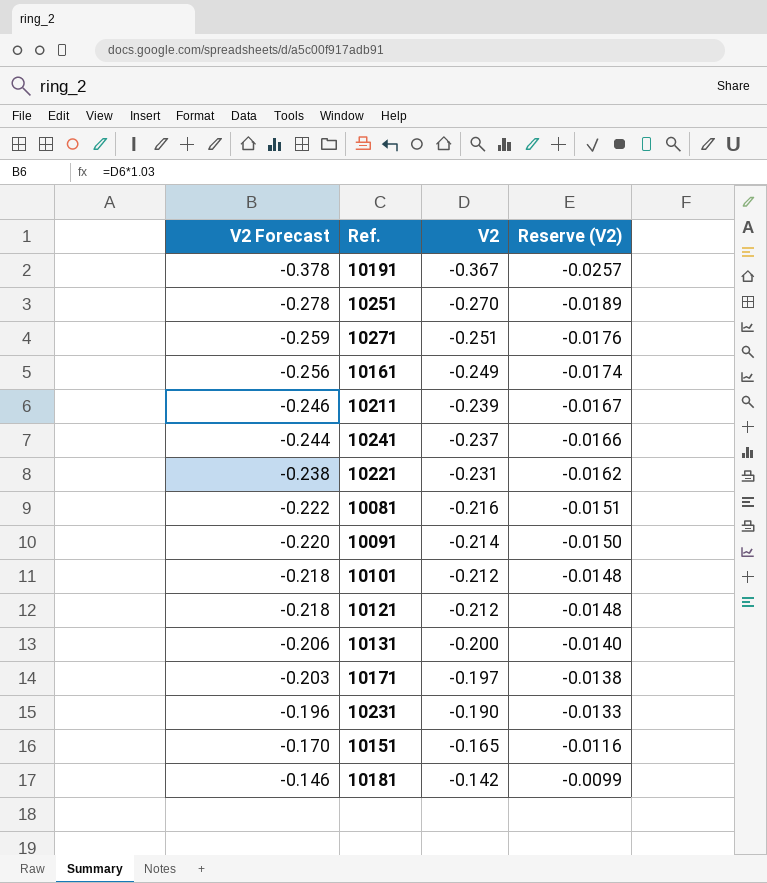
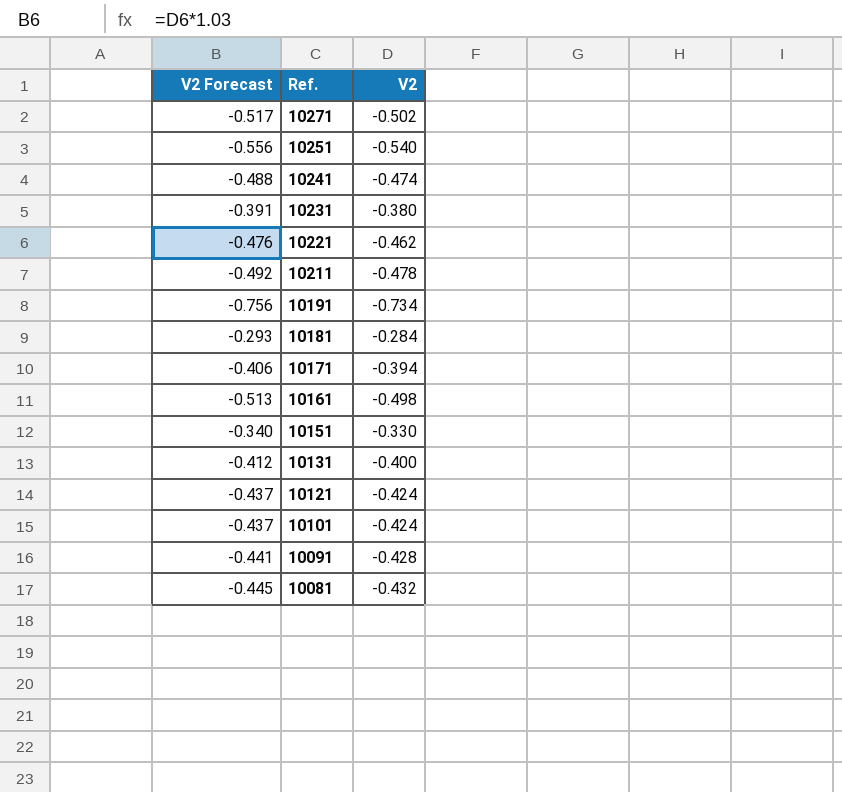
row order: V2 Forecast ascending -> Ref. descending
column Reserve (V2) | formula: [V2] * 0.07 -> none
10271 | V2 Forecast: -0.259 -> -0.517
10271 | V2: -0.251 -> -0.502
10251 | V2 Forecast: -0.278 -> -0.556
10251 | V2: -0.270 -> -0.540
10241 | V2 Forecast: -0.244 -> -0.488
10241 | V2: -0.237 -> -0.474
10231 | V2 Forecast: -0.196 -> -0.391
10231 | V2: -0.190 -> -0.380
10221 | V2 Forecast: -0.238 -> -0.476
10221 | V2: -0.231 -> -0.462
10211 | V2 Forecast: -0.246 -> -0.492
10211 | V2: -0.239 -> -0.478
10191 | V2 Forecast: -0.378 -> -0.756
10191 | V2: -0.367 -> -0.734
10181 | V2 Forecast: -0.146 -> -0.293
10181 | V2: -0.142 -> -0.284
10171 | V2 Forecast: -0.203 -> -0.406
10171 | V2: -0.197 -> -0.394
10161 | V2 Forecast: -0.256 -> -0.513
10161 | V2: -0.249 -> -0.498
10151 | V2 Forecast: -0.170 -> -0.340
10151 | V2: -0.165 -> -0.330
10131 | V2 Forecast: -0.206 -> -0.412
10131 | V2: -0.200 -> -0.400
10121 | V2 Forecast: -0.218 -> -0.437
10121 | V2: -0.212 -> -0.424
10101 | V2 Forecast: -0.218 -> -0.437
10101 | V2: -0.212 -> -0.424
10091 | V2 Forecast: -0.220 -> -0.441
10091 | V2: -0.214 -> -0.428
10081 | V2 Forecast: -0.222 -> -0.445
10081 | V2: -0.216 -> -0.432

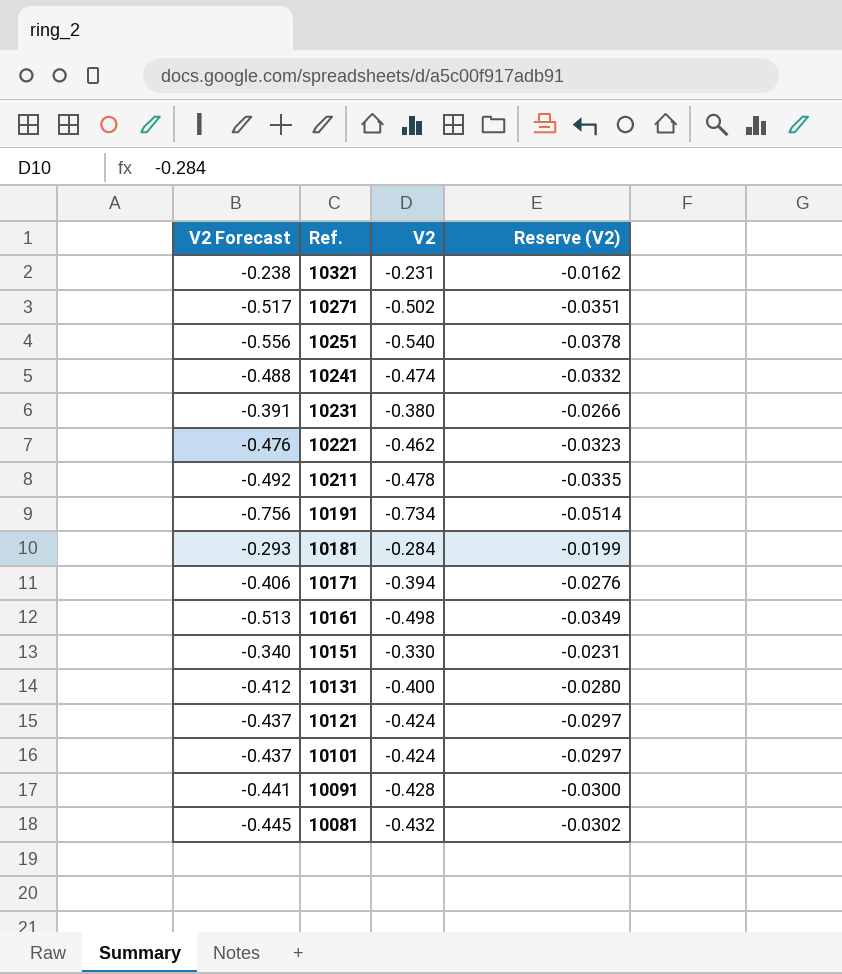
column Reserve (V2) | formula: none -> [V2] * 0.07
row 10321: none -> -0.238 | -0.231 | -0.0162

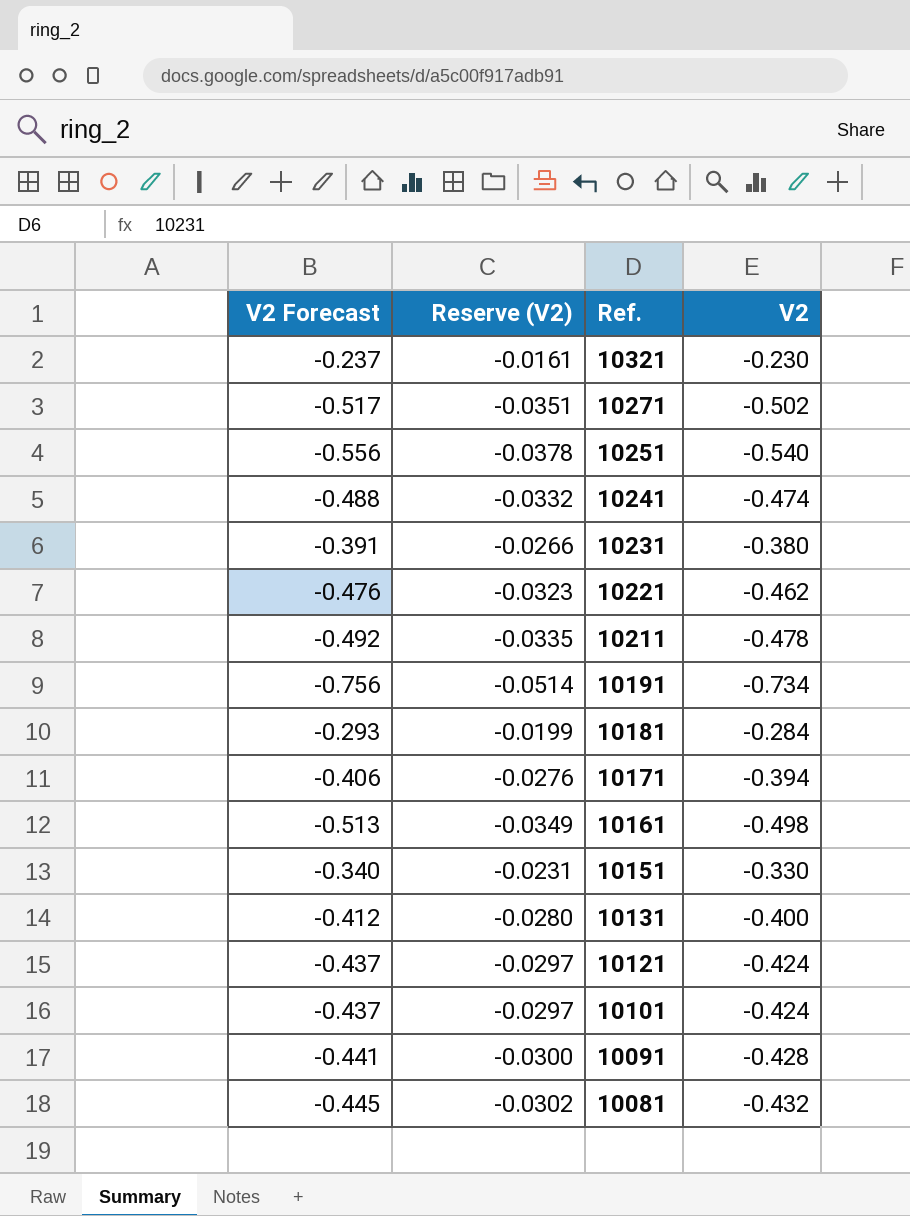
column Reserve (V2) | position: 4 -> 2
10321 | V2 Forecast: -0.238 -> -0.237
10321 | Reserve (V2): -0.0162 -> -0.0161
10321 | V2: -0.231 -> -0.230

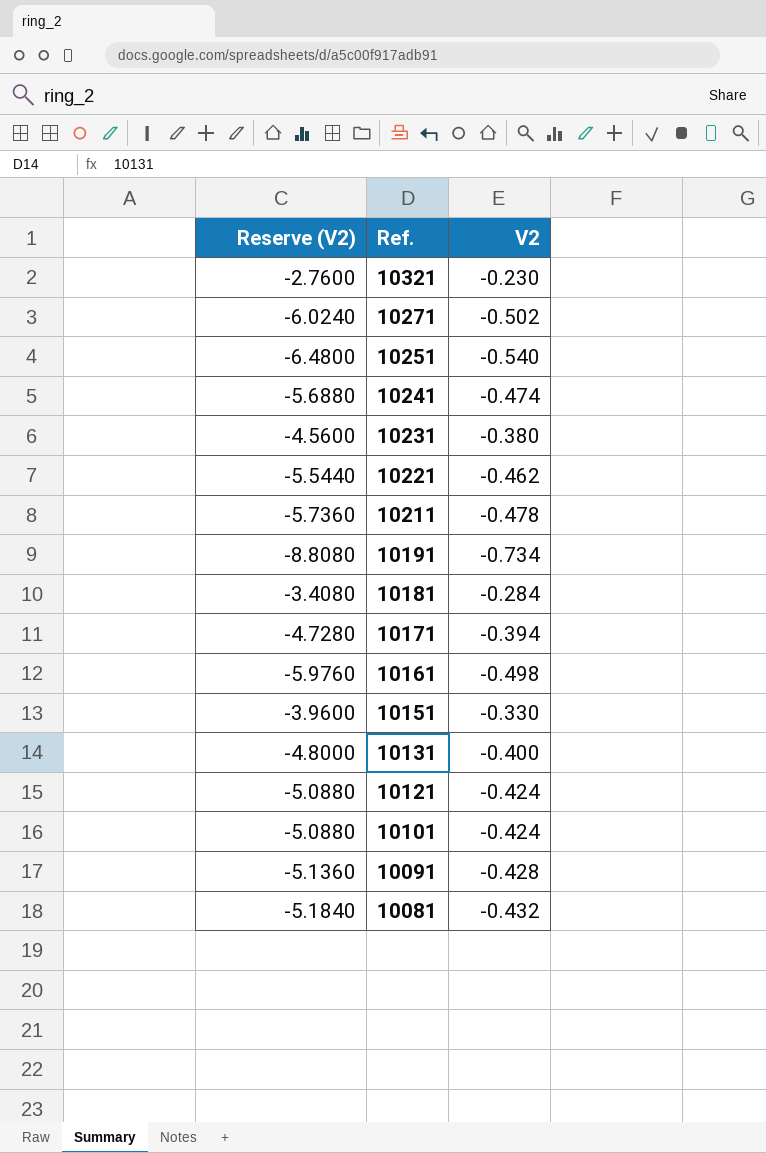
column V2 Forecast | formula: [V2] * 1.03 -> none
column Reserve (V2) | formula: [V2] * 0.07 -> [V2] * 12

